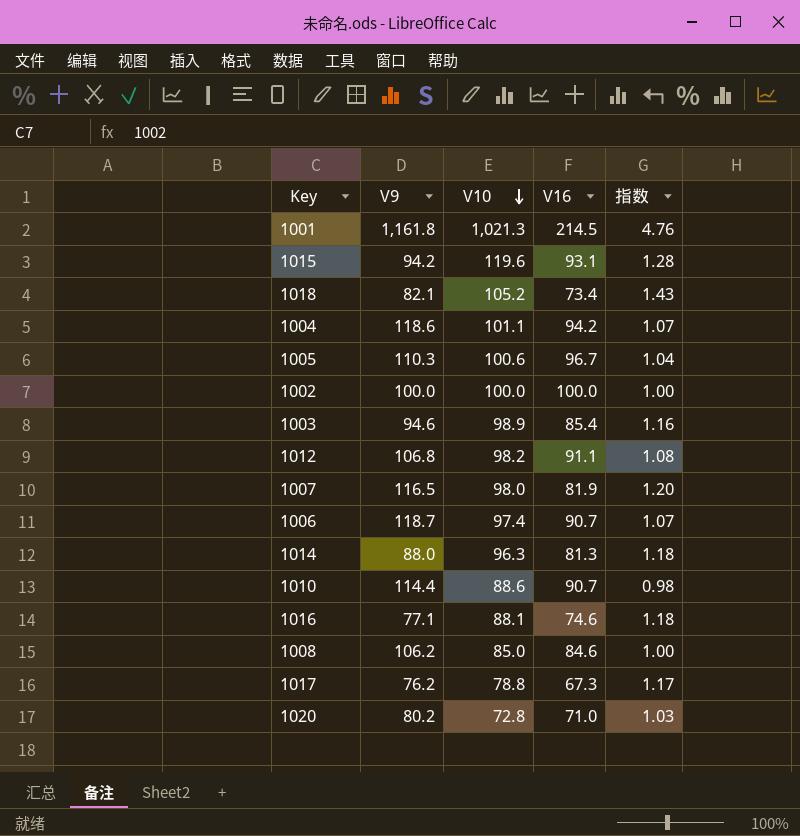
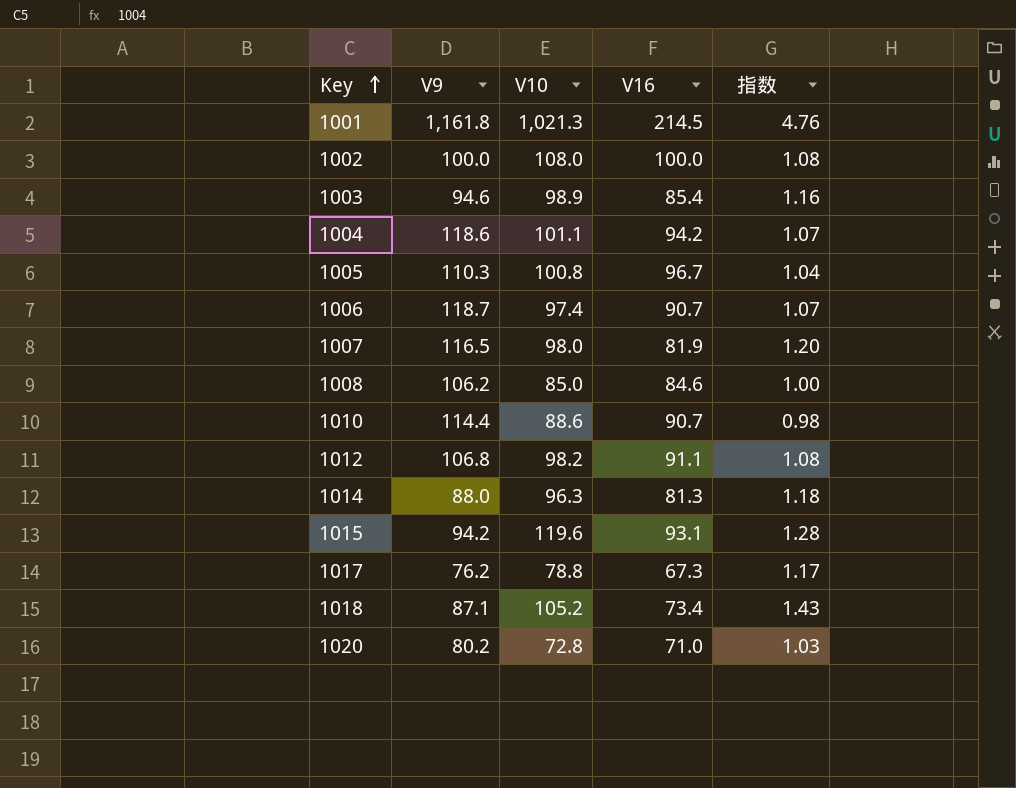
row order: V10 descending -> Key ascending
row 1016: 77.1 | 88.1 | 74.6 | 1.18 -> none
1002 | V10: 100.0 -> 108.0
1002 | 指数: 1.00 -> 1.08
1005 | V10: 100.6 -> 100.8
1018 | V9: 82.1 -> 87.1

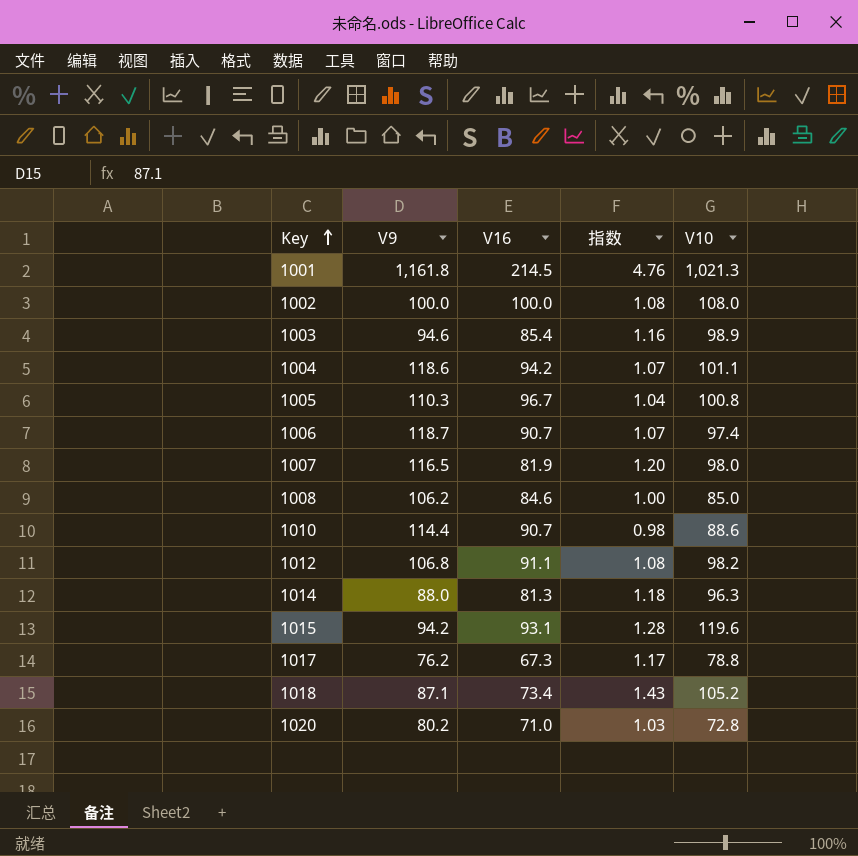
column V10 | position: 3 -> 5

